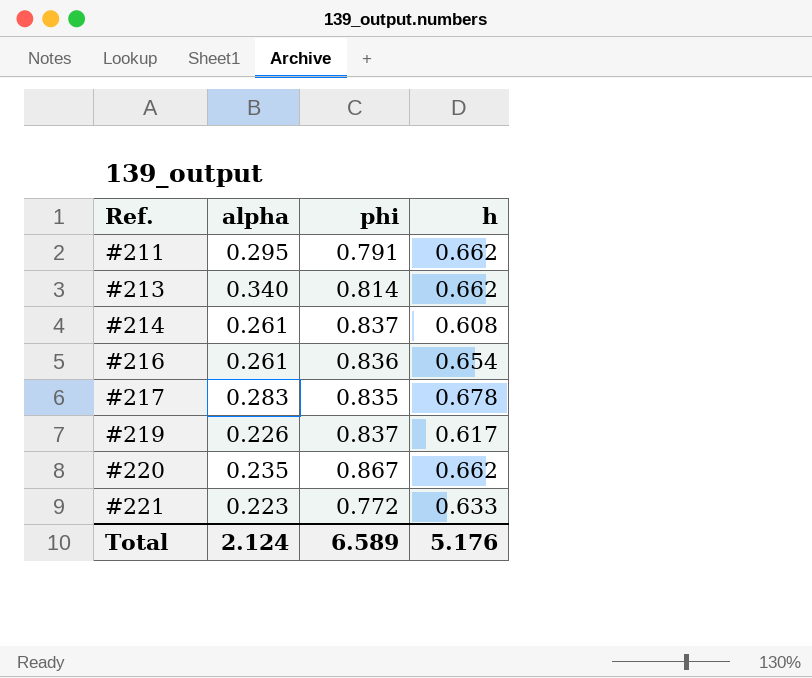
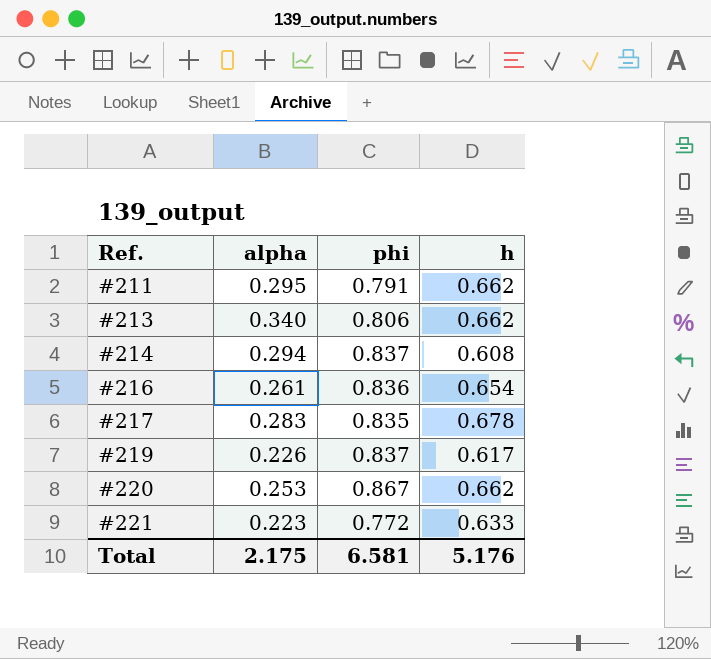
#213 | phi: 0.814 -> 0.806
#214 | alpha: 0.261 -> 0.294
#220 | alpha: 0.235 -> 0.253
Total | alpha: 2.124 -> 2.175
Total | phi: 6.589 -> 6.581

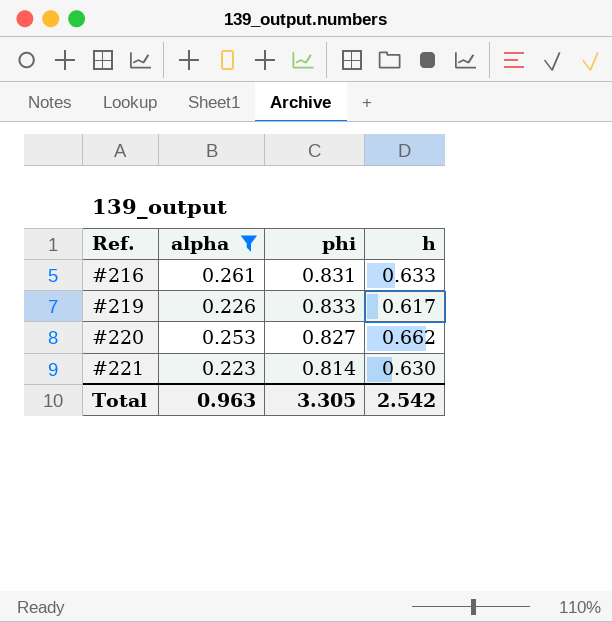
filter: none -> alpha <= 0.261
#216 | phi: 0.836 -> 0.831
#216 | h: 0.654 -> 0.633
#219 | phi: 0.837 -> 0.833
#220 | phi: 0.867 -> 0.827
#221 | phi: 0.772 -> 0.814
#221 | h: 0.633 -> 0.630
Total | alpha: 2.175 -> 0.963
Total | phi: 6.581 -> 3.305
Total | h: 5.176 -> 2.542

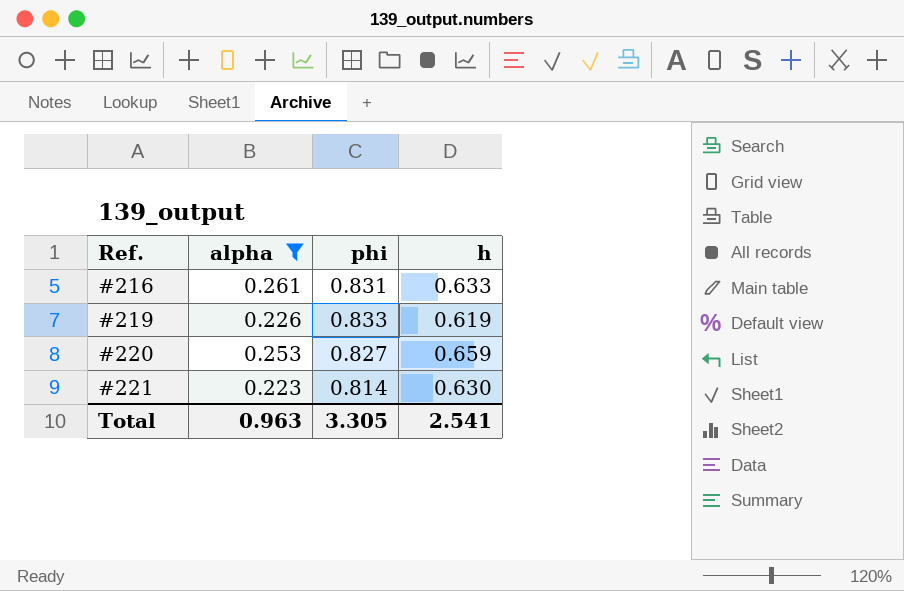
#219 | h: 0.617 -> 0.619
#220 | h: 0.662 -> 0.659
Total | h: 2.542 -> 2.541

